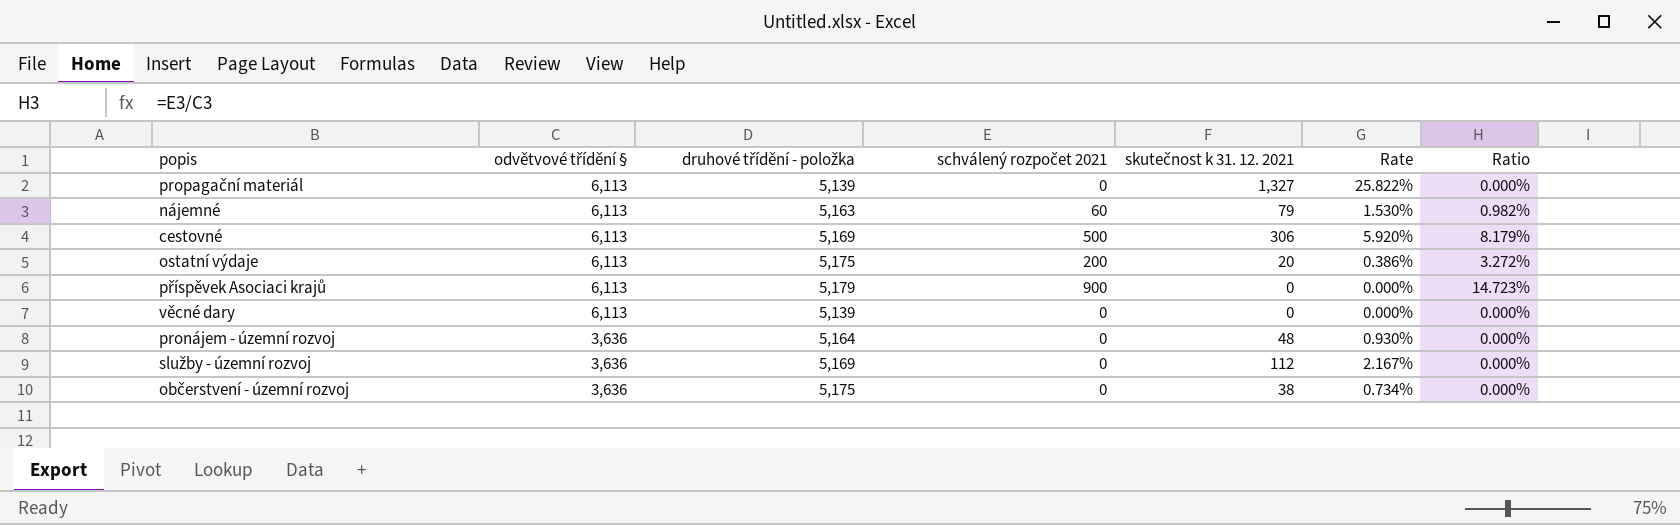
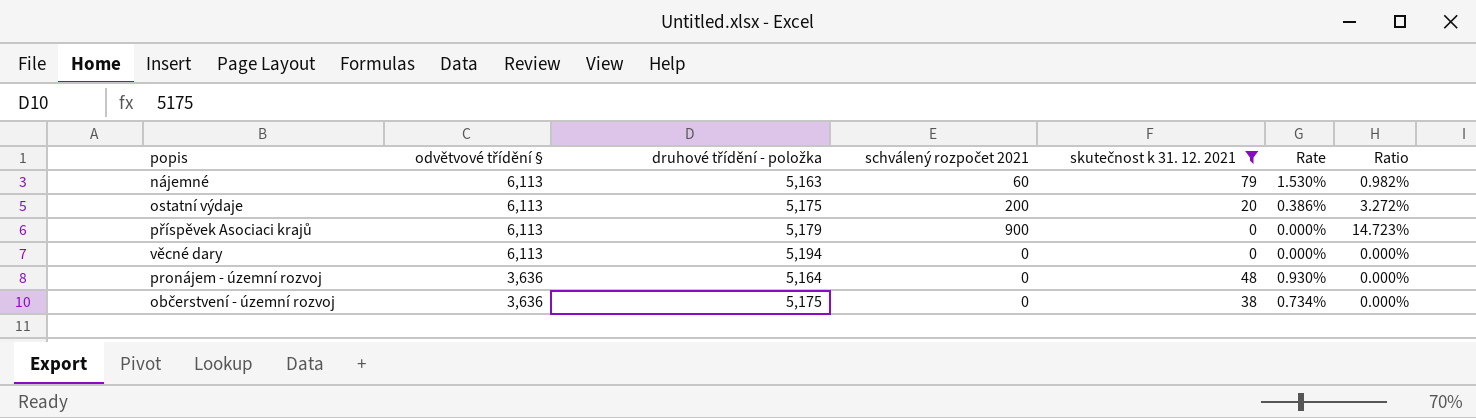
filter: none -> skutečnost k 31. 12. 2021 <= 79
věcné dary | druhové třídění - položka: 5,139 -> 5,194

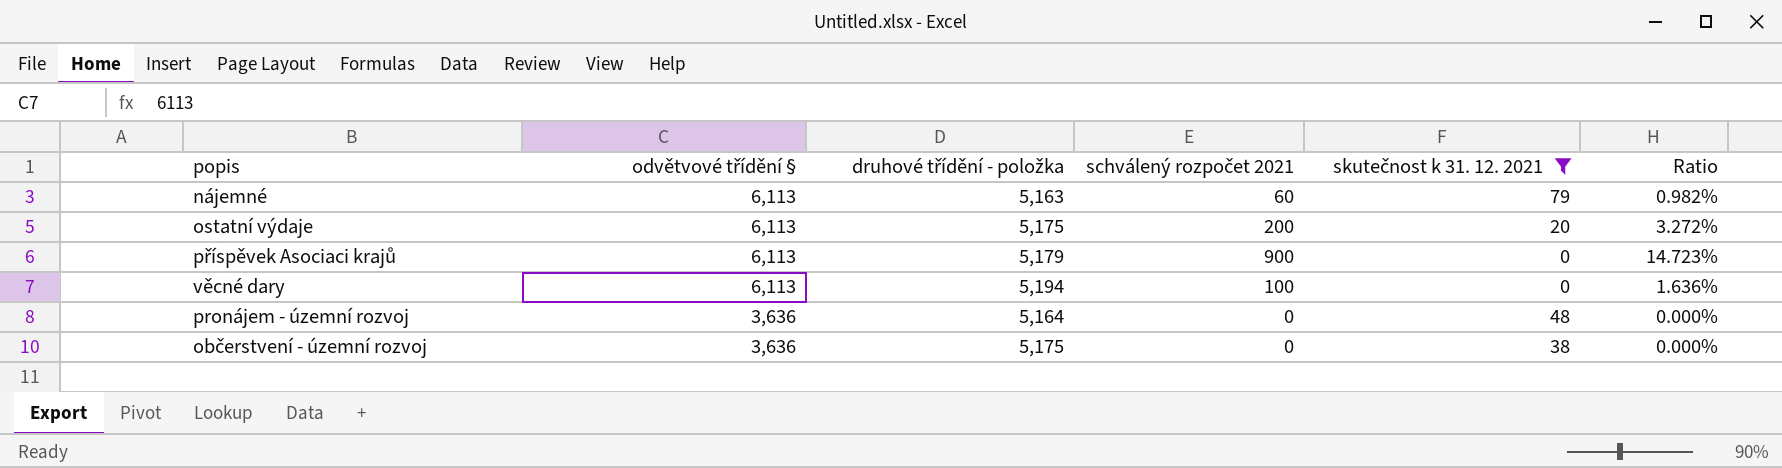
column Rate | formula: [skutečnost k 31. 12. 2021] / [druhové třídění - položka] -> none
věcné dary | schválený rozpočet 2021: 0 -> 100
věcné dary | Ratio: 0.000% -> 1.636%

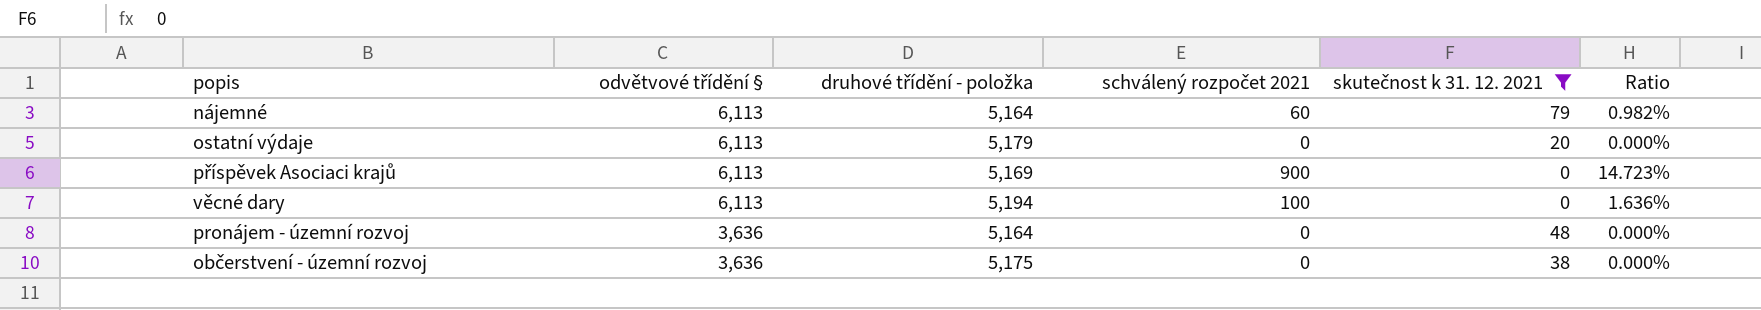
nájemné | druhové třídění - položka: 5,163 -> 5,164
ostatní výdaje | druhové třídění - položka: 5,175 -> 5,179
ostatní výdaje | schválený rozpočet 2021: 200 -> 0
ostatní výdaje | Ratio: 3.272% -> 0.000%
příspěvek Asociaci krajů | druhové třídění - položka: 5,179 -> 5,169

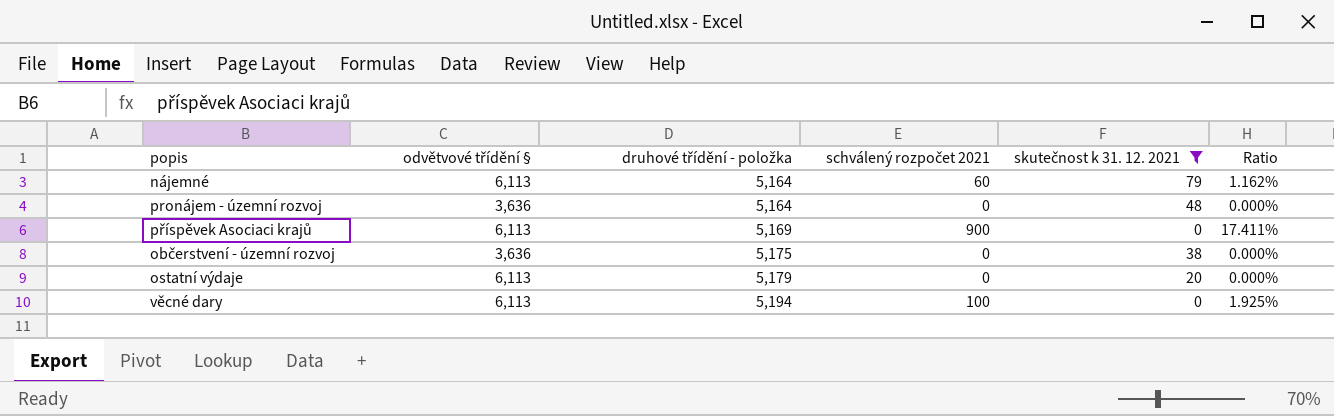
row order: odvětvové třídění § descending -> druhové třídění - položka ascending
column Ratio | formula: [schválený rozpočet 2021] / [odvětvové třídění §] -> [schválený rozpočet 2021] / [druhové třídění - položka]

